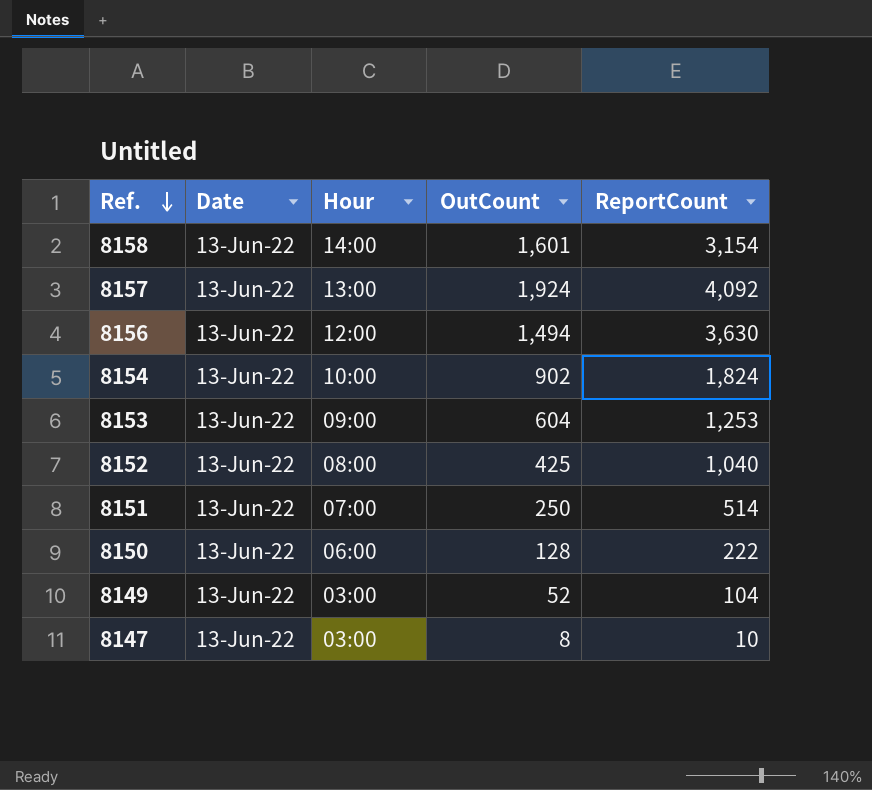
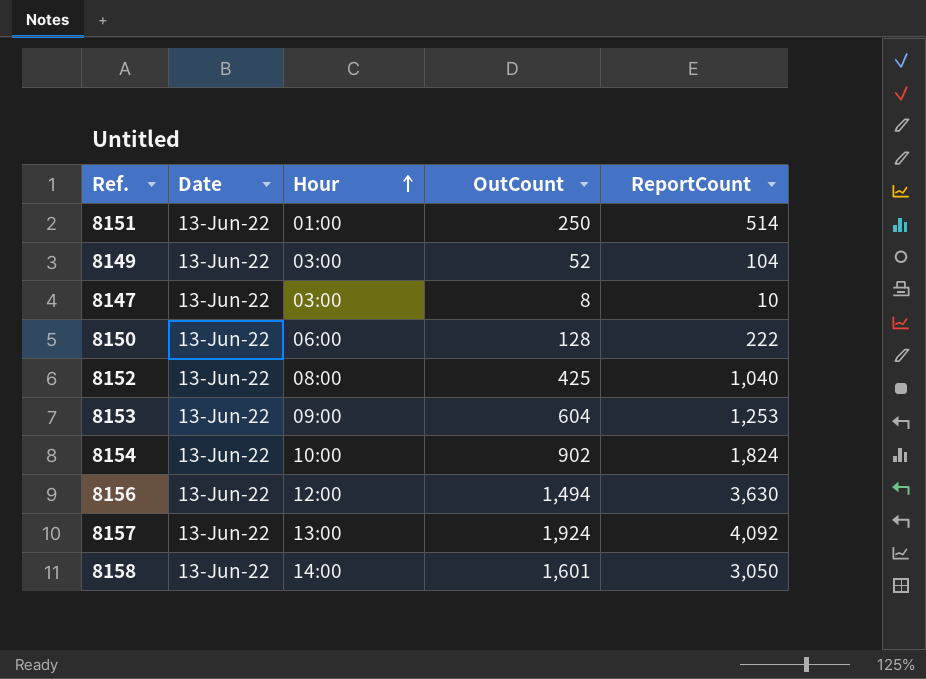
row order: Ref. descending -> Hour ascending
8151 | Hour: 07:00 -> 01:00
8158 | ReportCount: 3,154 -> 3,050

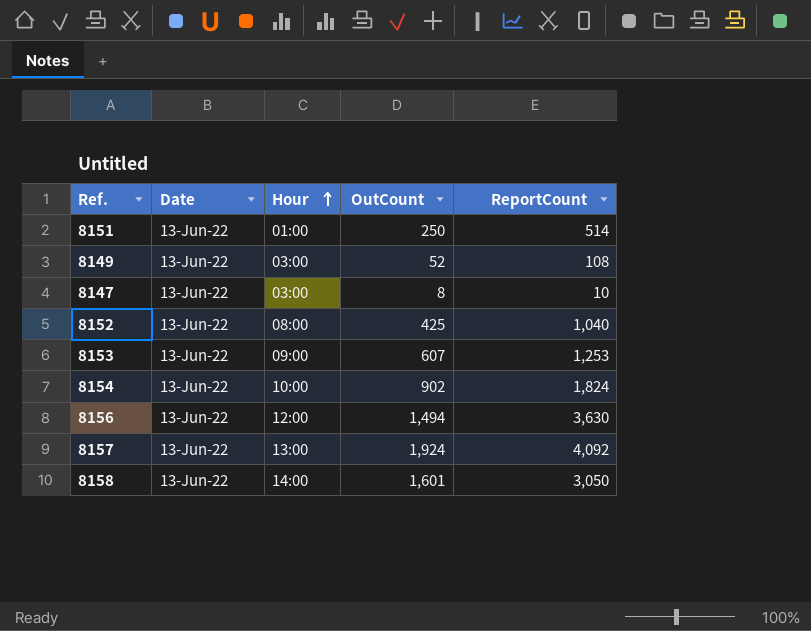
row 8150: 13-Jun-22 | 06:00 | 128 | 222 -> none
8149 | ReportCount: 104 -> 108
8153 | OutCount: 604 -> 607

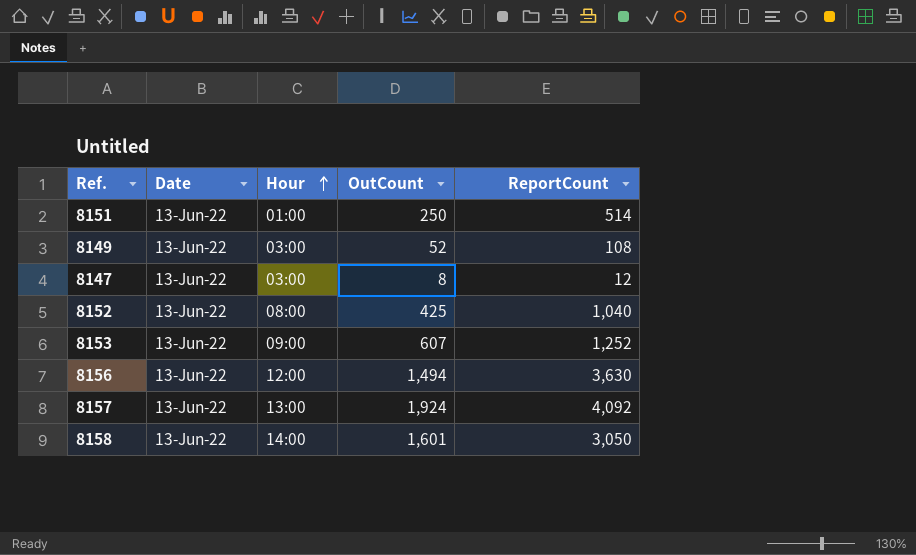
row 8154: 13-Jun-22 | 10:00 | 902 | 1,824 -> none
8147 | ReportCount: 10 -> 12
8153 | ReportCount: 1,253 -> 1,252

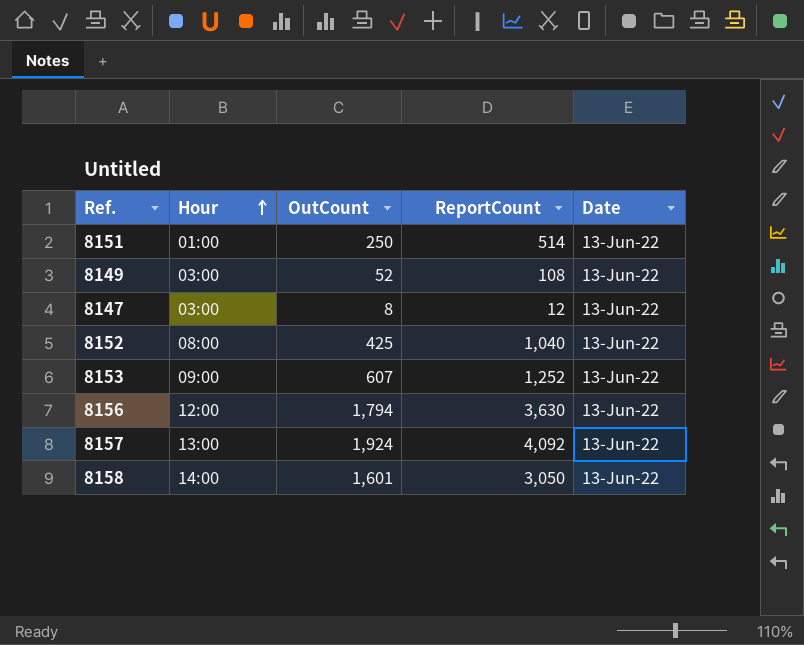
column Date | position: 2 -> 5
8156 | OutCount: 1,494 -> 1,794

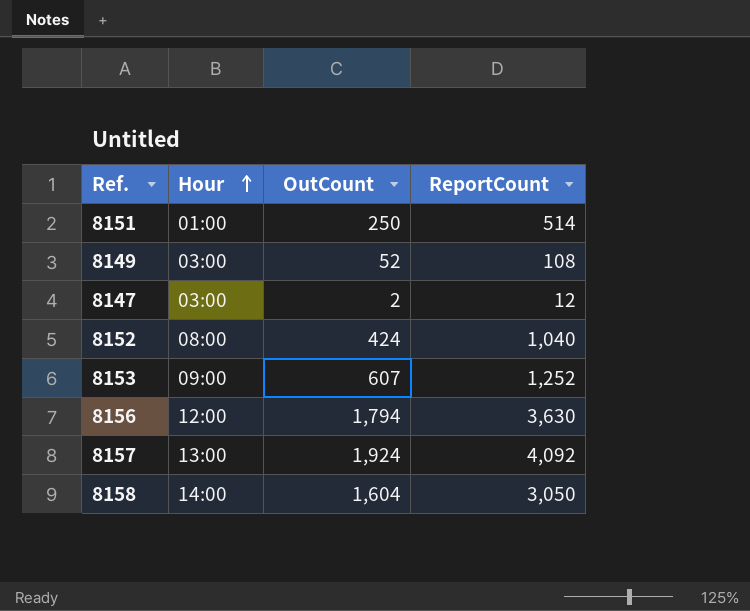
column Date | position: 5 -> none
8147 | OutCount: 8 -> 2
8152 | OutCount: 425 -> 424
8158 | OutCount: 1,601 -> 1,604

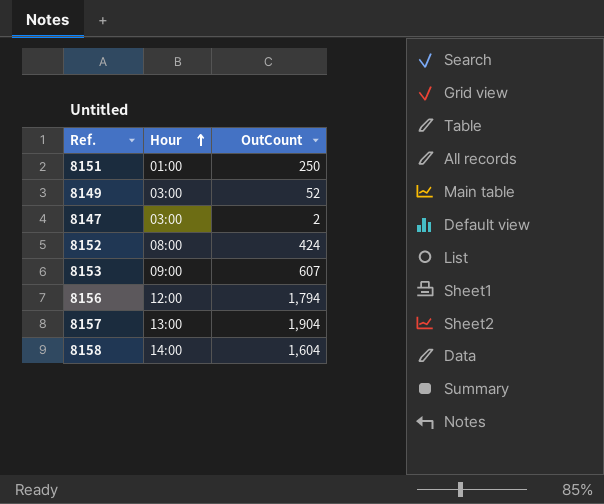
column ReportCount | position: 4 -> none
8157 | OutCount: 1,924 -> 1,904

